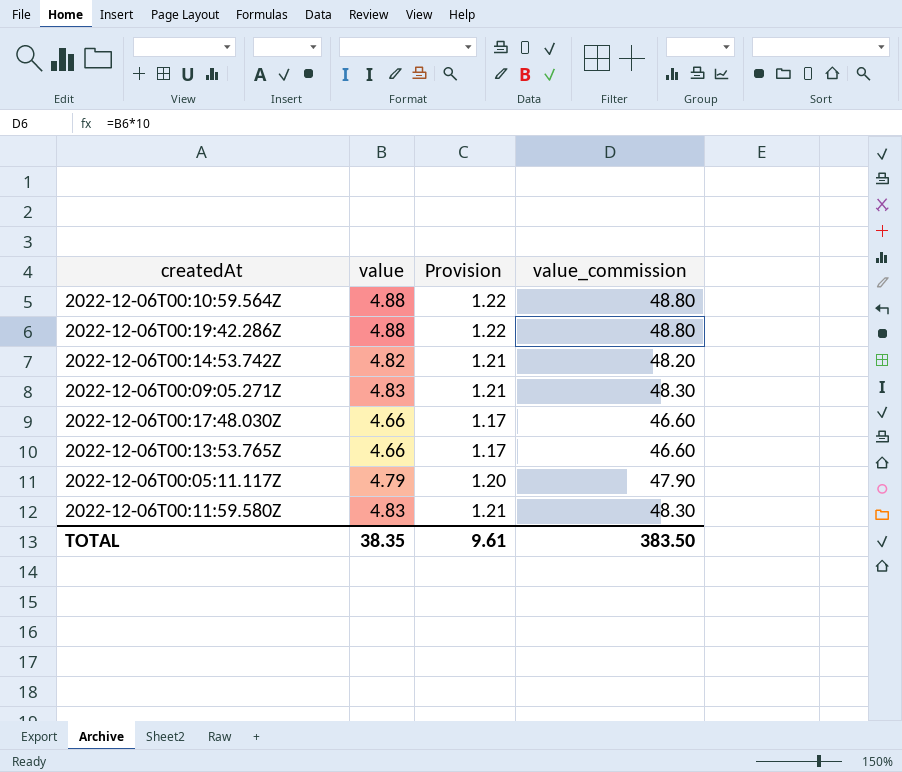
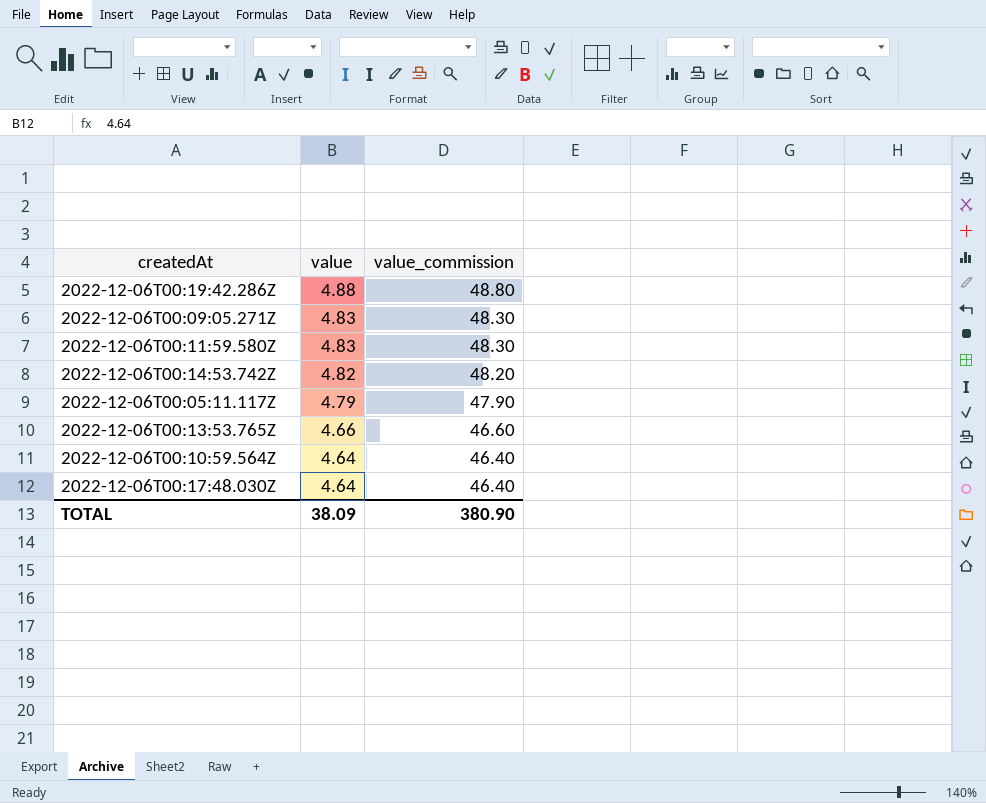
row order: none -> value descending
column Provision | formula: [value] * 0.25 -> none
2022-12-06T00:10:59.564Z | value: 4.88 -> 4.64
2022-12-06T00:10:59.564Z | value_commission: 48.80 -> 46.40
2022-12-06T00:17:48.030Z | value: 4.66 -> 4.64
2022-12-06T00:17:48.030Z | value_commission: 46.60 -> 46.40
TOTAL | value: 38.35 -> 38.09
TOTAL | value_commission: 383.50 -> 380.90

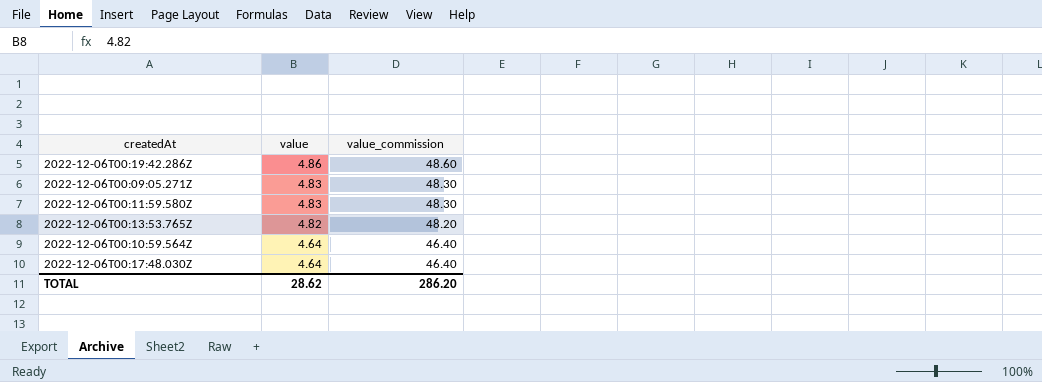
row 2022-12-06T00:14:53.742Z: 4.82 | 48.20 -> none
row 2022-12-06T00:05:11.117Z: 4.79 | 47.90 -> none
2022-12-06T00:19:42.286Z | value: 4.88 -> 4.86
2022-12-06T00:19:42.286Z | value_commission: 48.80 -> 48.60
2022-12-06T00:13:53.765Z | value: 4.66 -> 4.82
2022-12-06T00:13:53.765Z | value_commission: 46.60 -> 48.20
TOTAL | value: 38.09 -> 28.62
TOTAL | value_commission: 380.90 -> 286.20

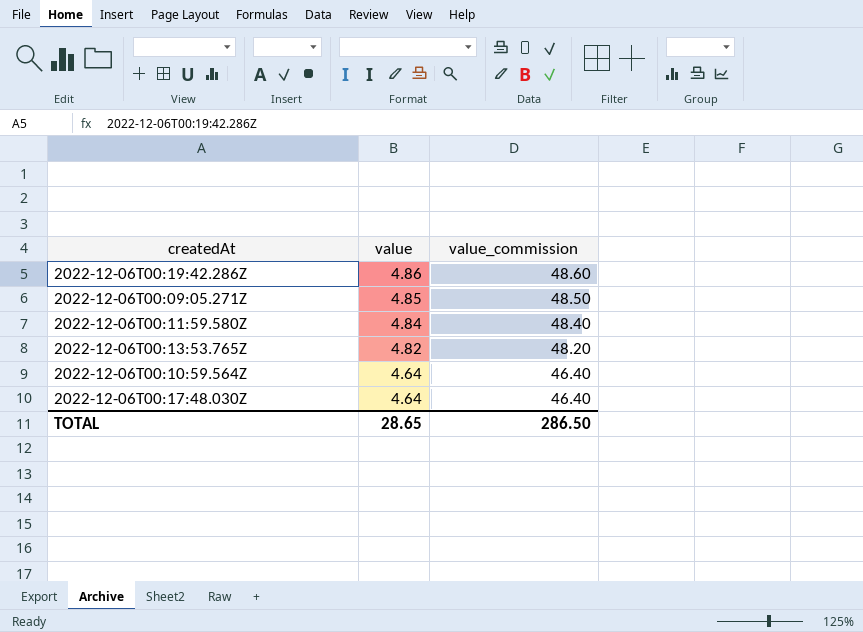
2022-12-06T00:09:05.271Z | value: 4.83 -> 4.85
2022-12-06T00:09:05.271Z | value_commission: 48.30 -> 48.50
2022-12-06T00:11:59.580Z | value: 4.83 -> 4.84
2022-12-06T00:11:59.580Z | value_commission: 48.30 -> 48.40
TOTAL | value: 28.62 -> 28.65
TOTAL | value_commission: 286.20 -> 286.50

